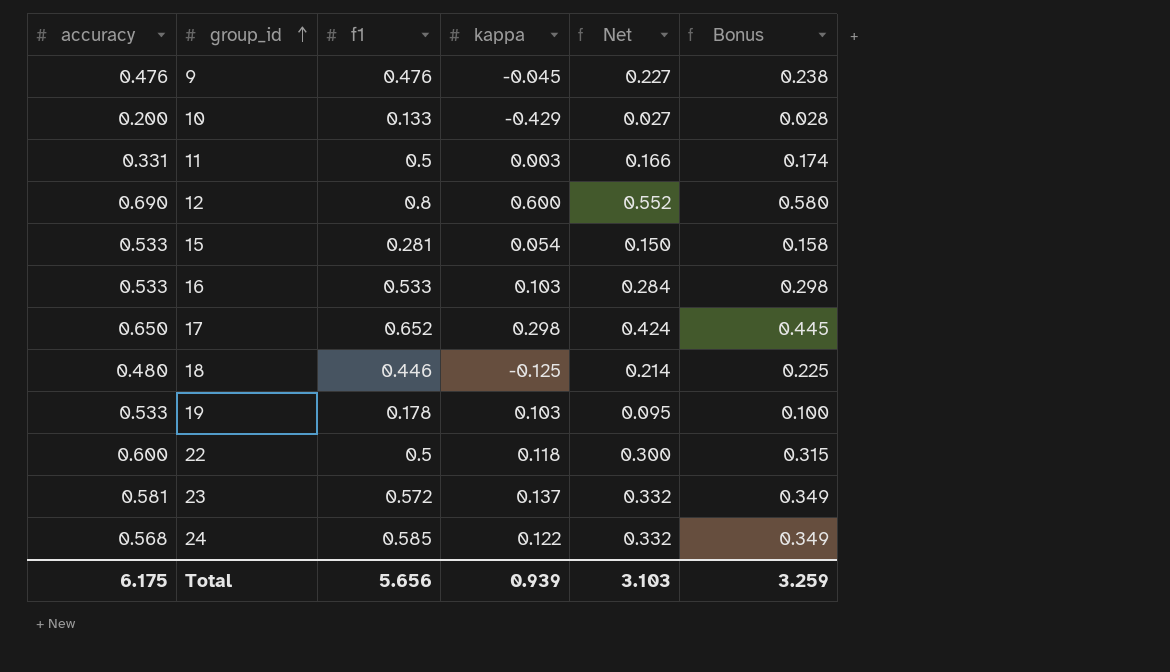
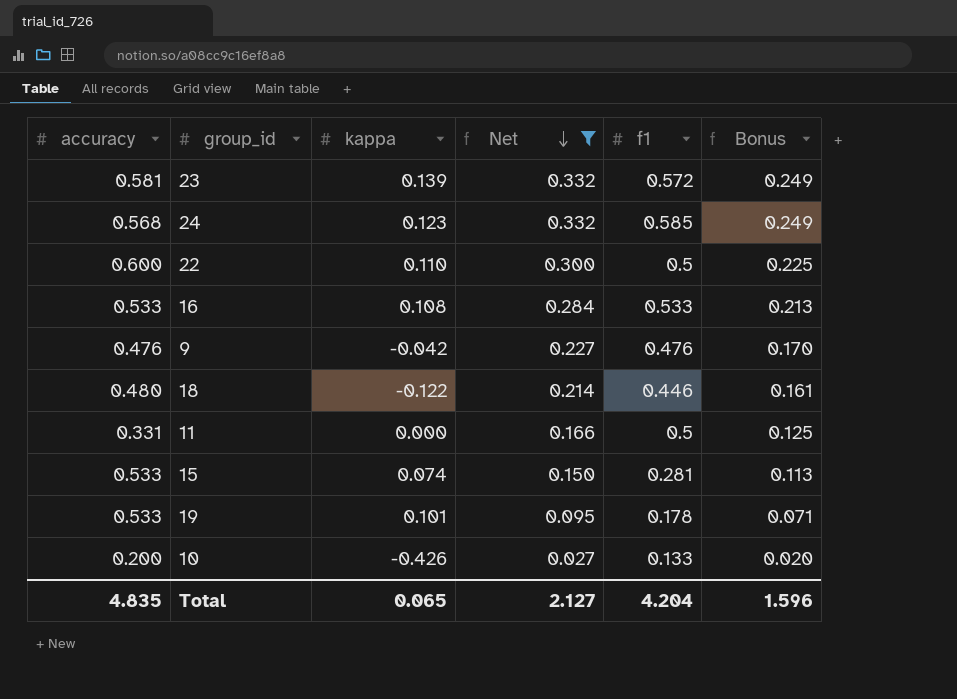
filter: none -> Net <= 0.332
row order: group_id ascending -> Net descending
column f1 | position: 3 -> 5
column Bonus | formula: [Net] * 1.05 -> [Net] * 0.75
23 | kappa: 0.137 -> 0.139
24 | kappa: 0.122 -> 0.123
22 | kappa: 0.118 -> 0.110
16 | kappa: 0.103 -> 0.108
9 | kappa: -0.045 -> -0.042
18 | kappa: -0.125 -> -0.122
11 | kappa: 0.003 -> 0.000
15 | kappa: 0.054 -> 0.074
19 | kappa: 0.103 -> 0.101
10 | kappa: -0.429 -> -0.426
Total | accuracy: 6.175 -> 4.835
Total | kappa: 0.939 -> 0.065
Total | Net: 3.103 -> 2.127
Total | f1: 5.656 -> 4.204
Total | Bonus: 3.259 -> 1.596

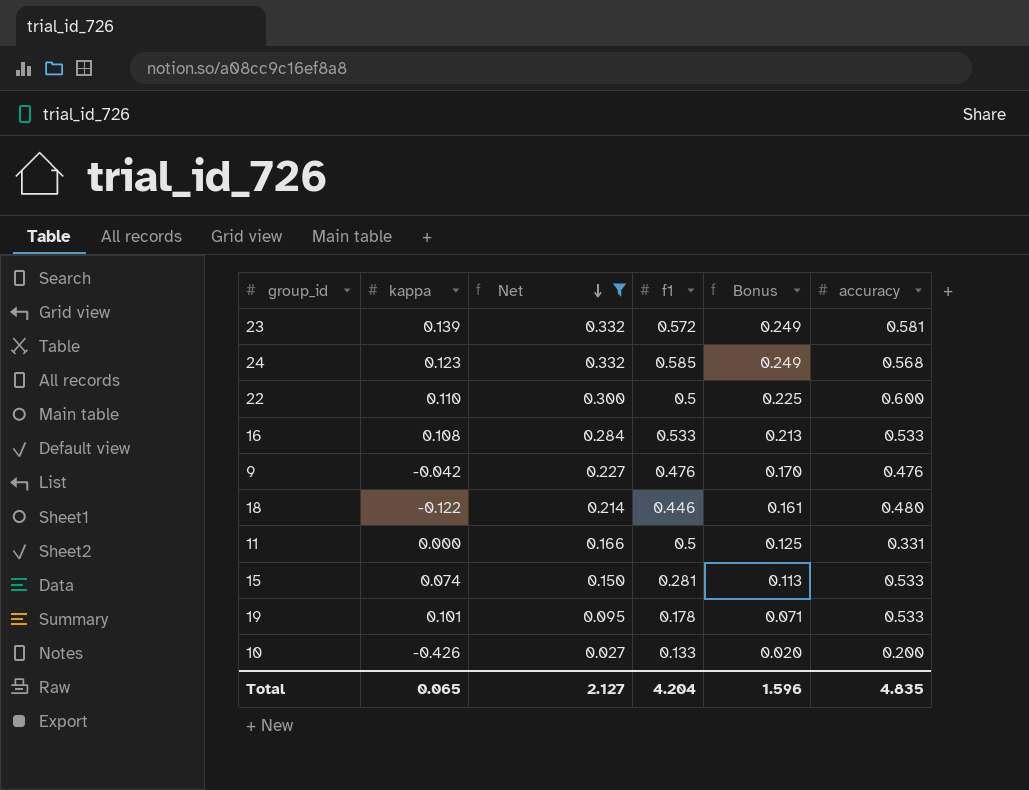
column accuracy | position: 1 -> 6

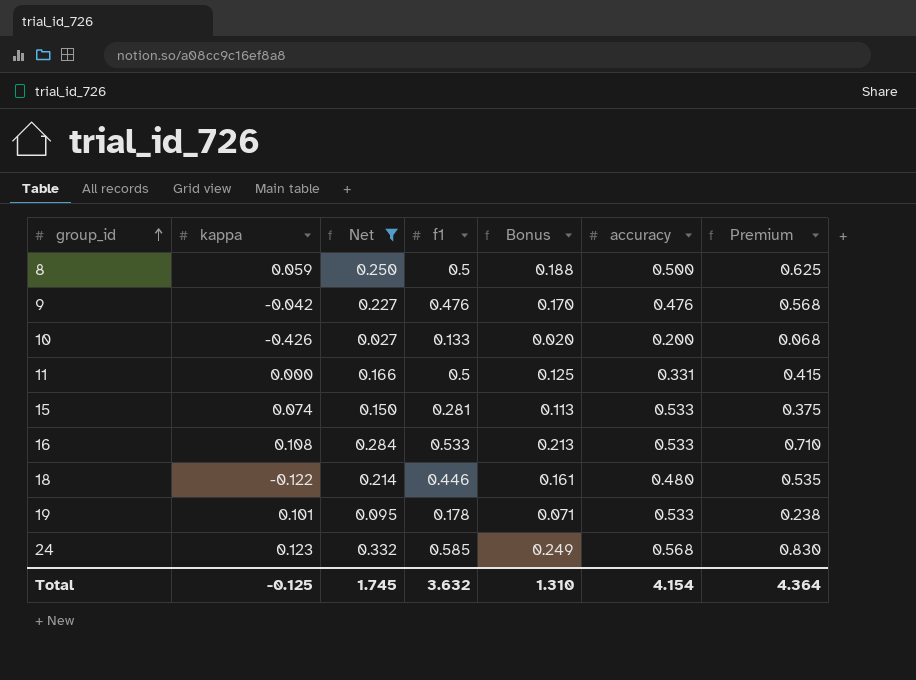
row order: Net descending -> group_id ascending
column Premium | formula: none -> [Net] * 2.5
row 23: 0.139 | 0.332 | 0.572 | 0.249 | 0.581 -> none
row 22: 0.110 | 0.300 | 0.5 | 0.225 | 0.600 -> none
row 8: none -> 0.059 | 0.250 | 0.5 | 0.188 | 0.500 | 0.625
Total | kappa: 0.065 -> -0.125
Total | Net: 2.127 -> 1.745
Total | f1: 4.204 -> 3.632
Total | Bonus: 1.596 -> 1.310
Total | accuracy: 4.835 -> 4.154

